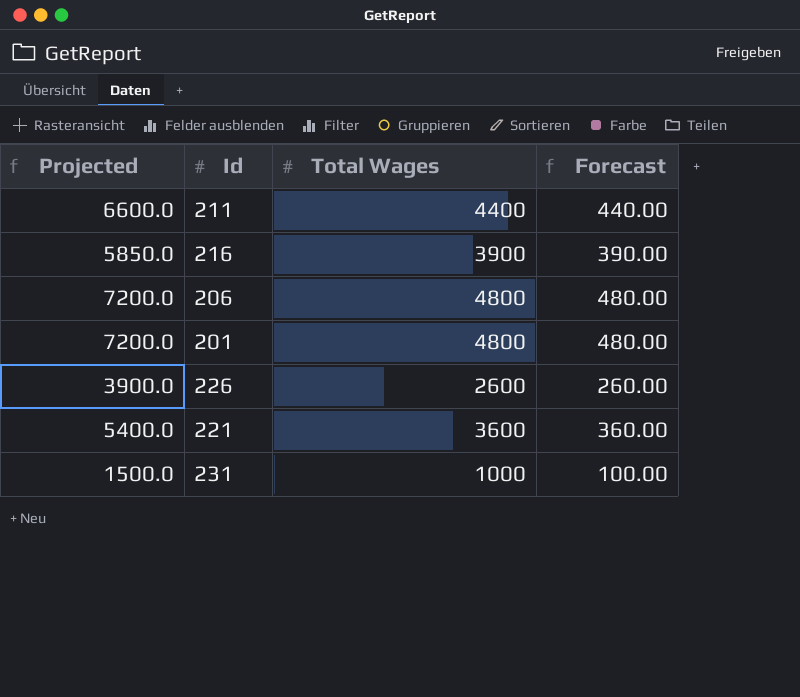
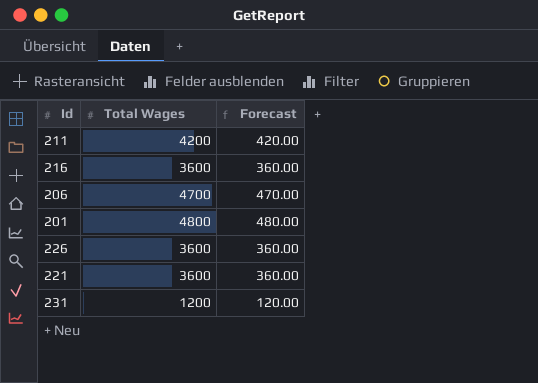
column Projected | formula: [Total Wages] * 1.5 -> none
211 | Total Wages: 4400 -> 4200
211 | Forecast: 440.00 -> 420.00
216 | Total Wages: 3900 -> 3600
216 | Forecast: 390.00 -> 360.00
206 | Total Wages: 4800 -> 4700
206 | Forecast: 480.00 -> 470.00
226 | Total Wages: 2600 -> 3600
226 | Forecast: 260.00 -> 360.00
231 | Total Wages: 1000 -> 1200
231 | Forecast: 100.00 -> 120.00

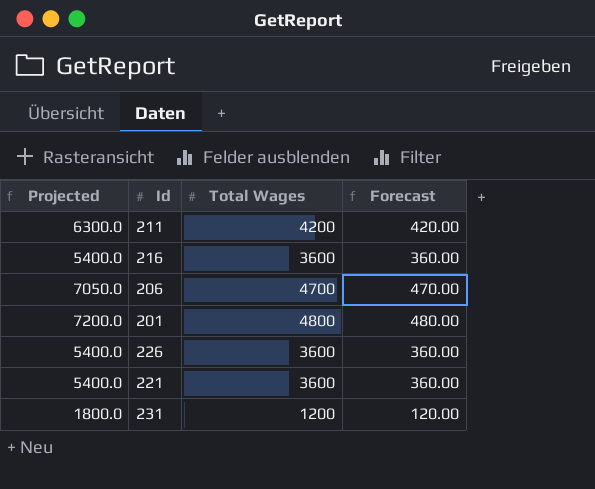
column Projected | formula: none -> [Total Wages] * 1.5

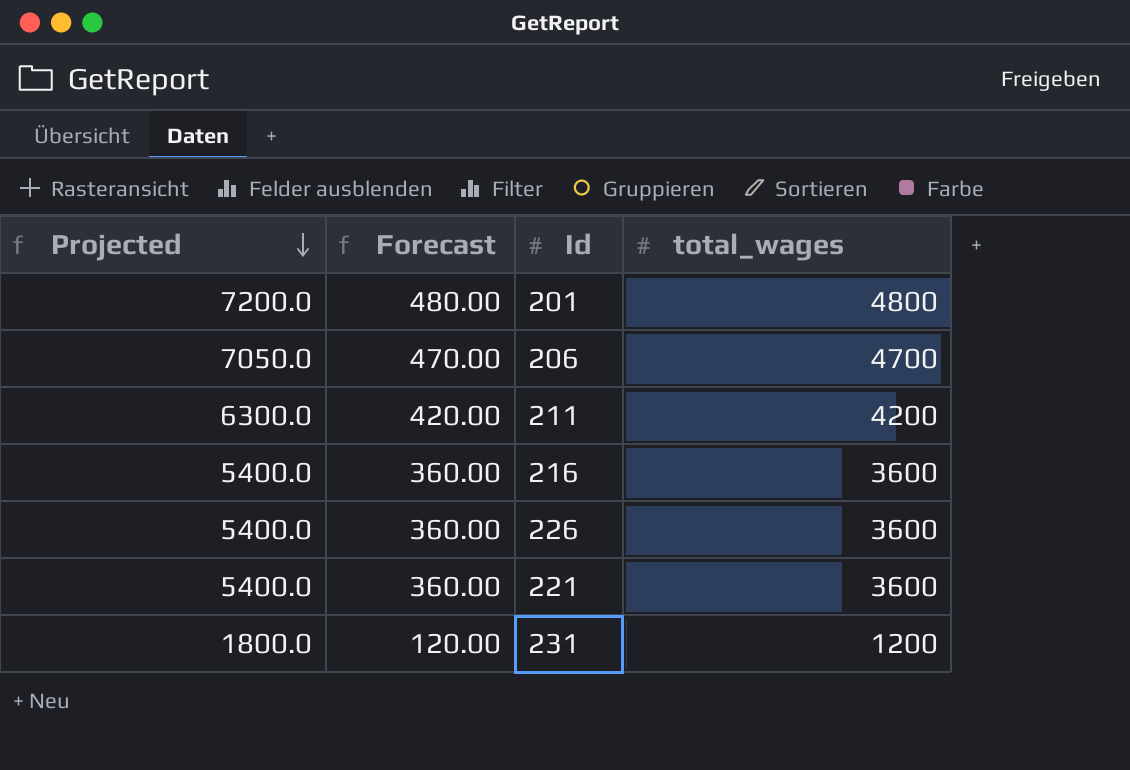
row order: none -> Projected descending
column Forecast | position: 4 -> 2
column name: Total Wages -> total_wages

